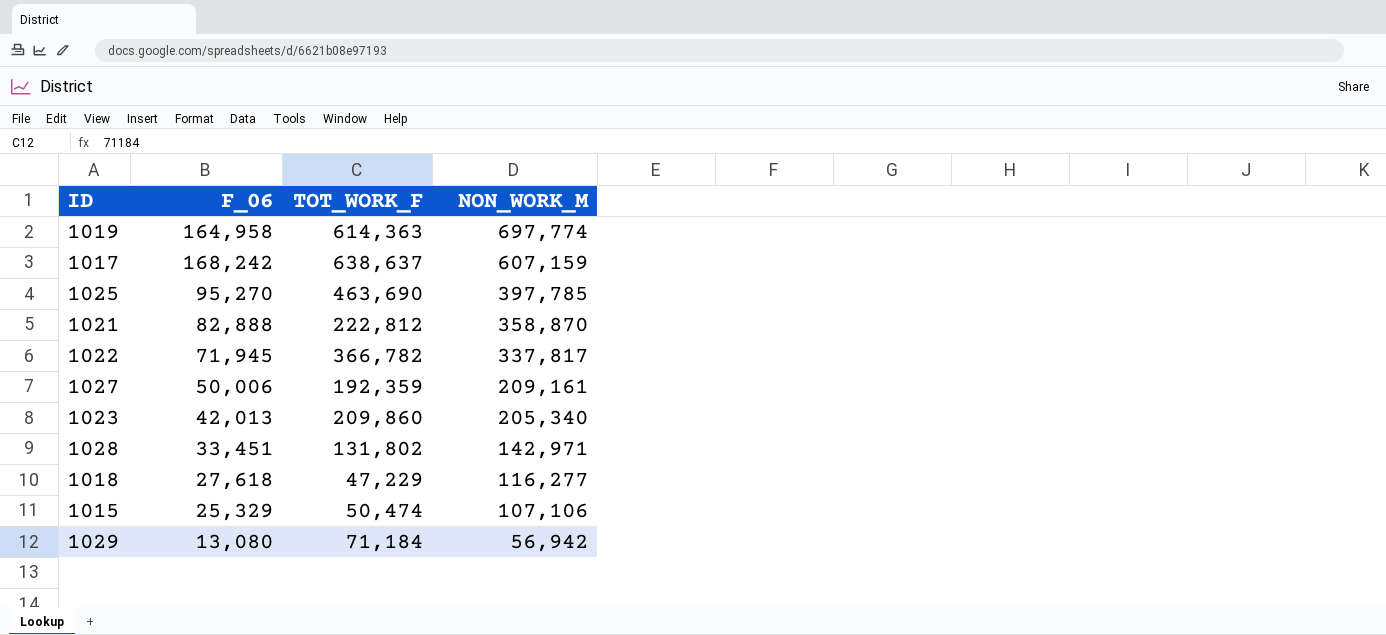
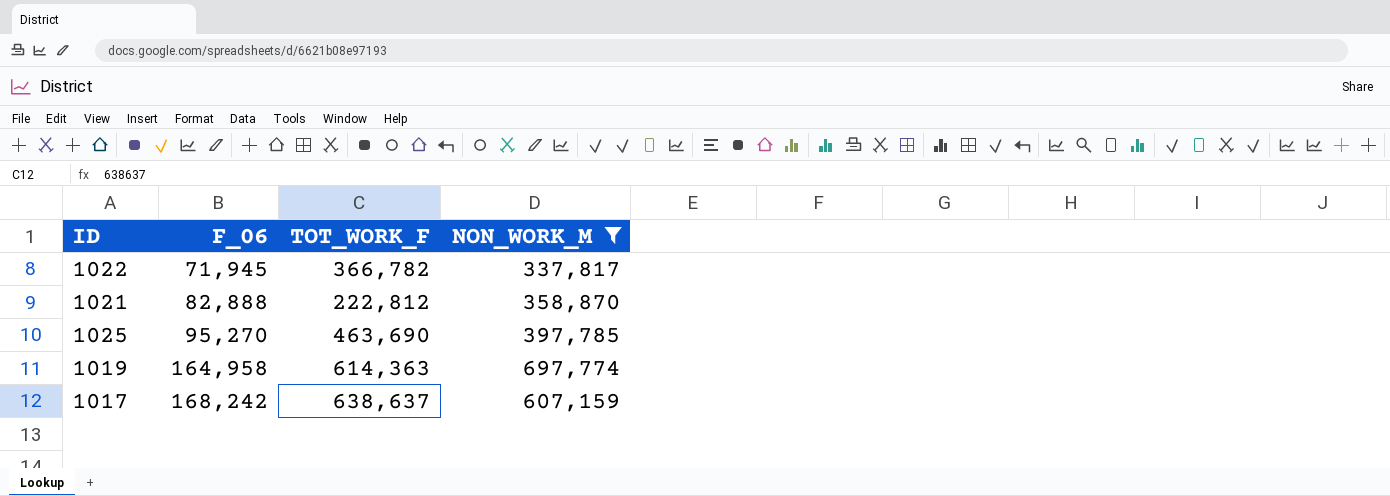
filter: none -> NON_WORK_M >= 337,817
row order: NON_WORK_M descending -> F_06 ascending

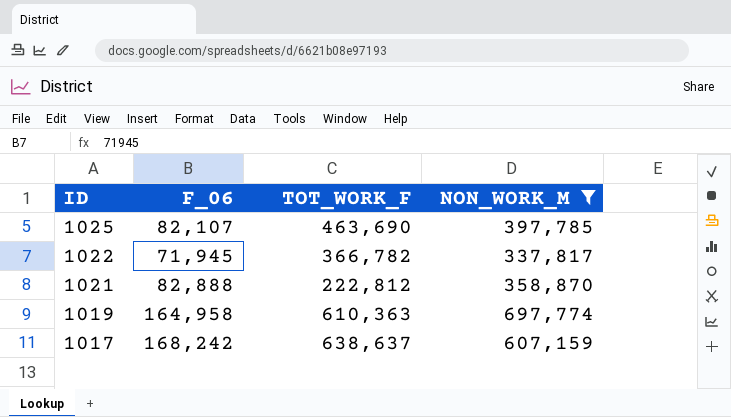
row order: F_06 ascending -> ID descending
1025 | F_06: 95,270 -> 82,107
1019 | TOT_WORK_F: 614,363 -> 610,363

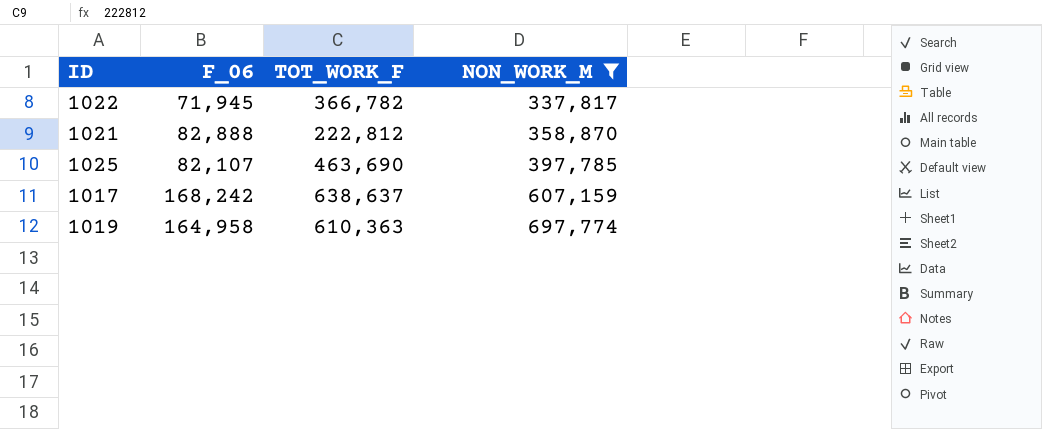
row order: ID descending -> NON_WORK_M ascending

